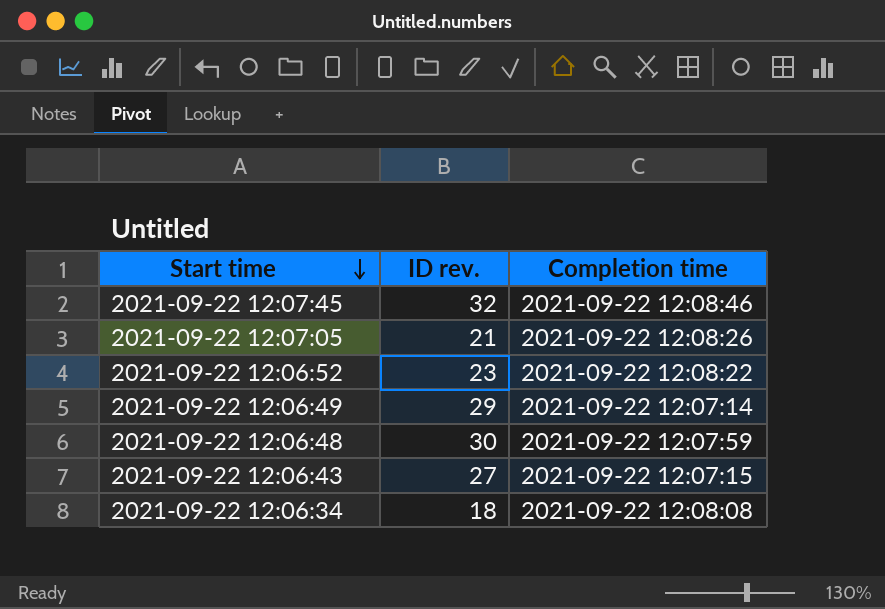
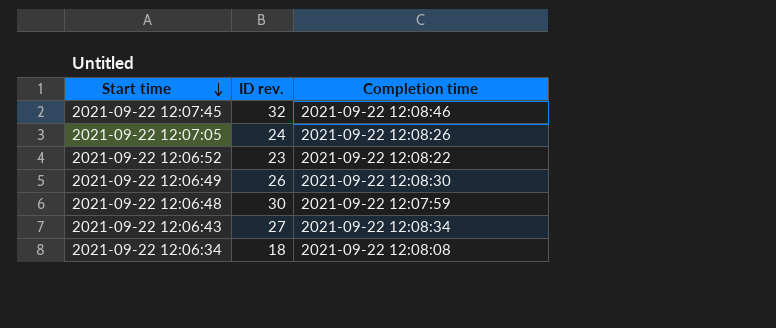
2021-09-22 12:07:05 | ID rev.: 21 -> 24
2021-09-22 12:06:49 | ID rev.: 29 -> 26
2021-09-22 12:06:49 | Completion time: 2021-09-22 12:07:14 -> 2021-09-22 12:08:30
2021-09-22 12:06:43 | Completion time: 2021-09-22 12:07:15 -> 2021-09-22 12:08:34

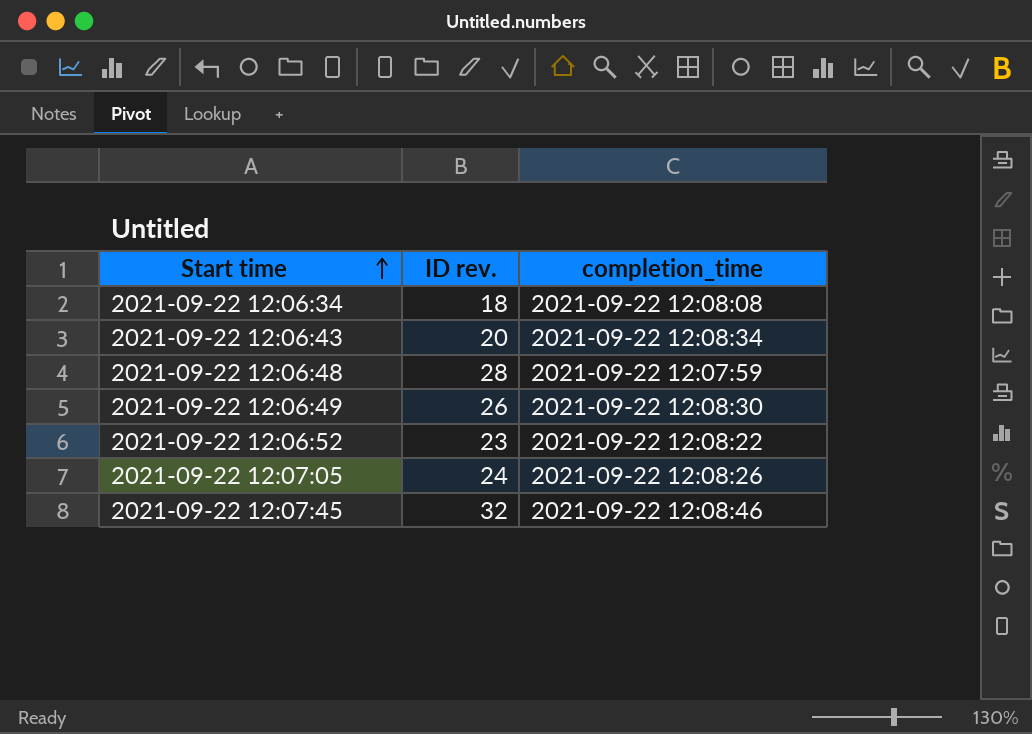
row order: Start time descending -> Start time ascending
column name: Completion time -> completion_time
2021-09-22 12:06:43 | ID rev.: 27 -> 20
2021-09-22 12:06:48 | ID rev.: 30 -> 28

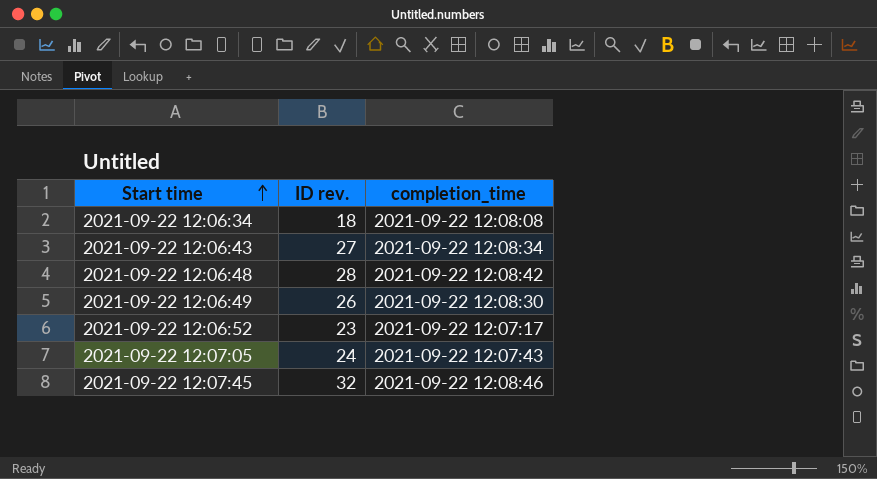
2021-09-22 12:06:43 | ID rev.: 20 -> 27
2021-09-22 12:06:48 | completion_time: 2021-09-22 12:07:59 -> 2021-09-22 12:08:42
2021-09-22 12:06:52 | completion_time: 2021-09-22 12:08:22 -> 2021-09-22 12:07:17
2021-09-22 12:07:05 | completion_time: 2021-09-22 12:08:26 -> 2021-09-22 12:07:43

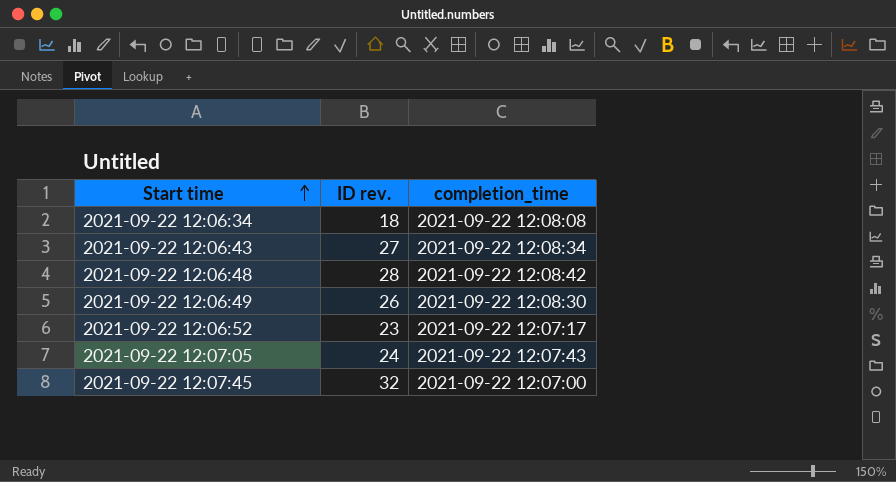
2021-09-22 12:07:45 | completion_time: 2021-09-22 12:08:46 -> 2021-09-22 12:07:00

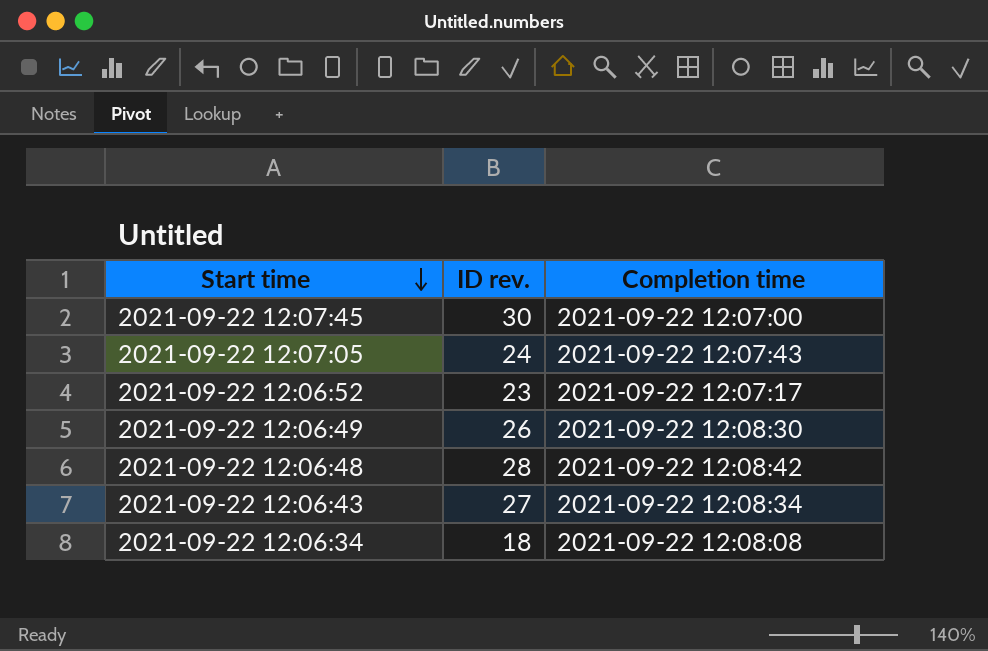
row order: Start time ascending -> Start time descending
column name: completion_time -> Completion time
2021-09-22 12:07:45 | ID rev.: 32 -> 30

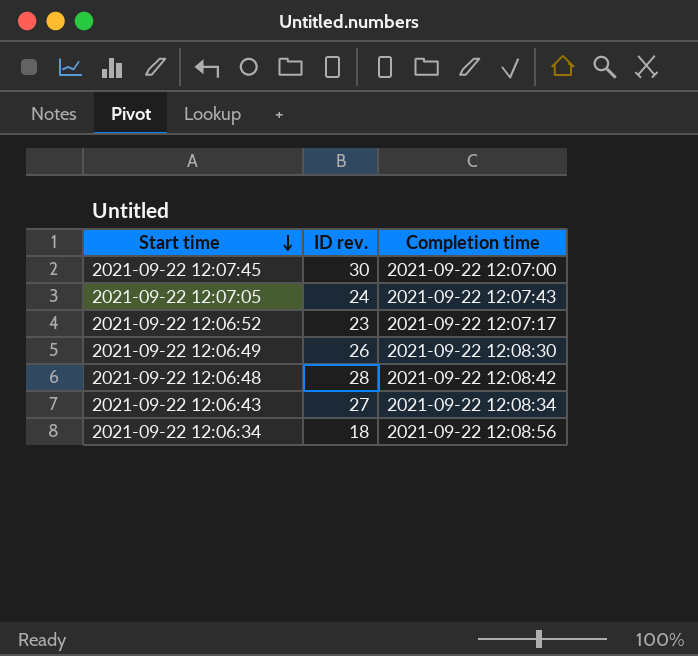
2021-09-22 12:06:34 | Completion time: 2021-09-22 12:08:08 -> 2021-09-22 12:08:56

